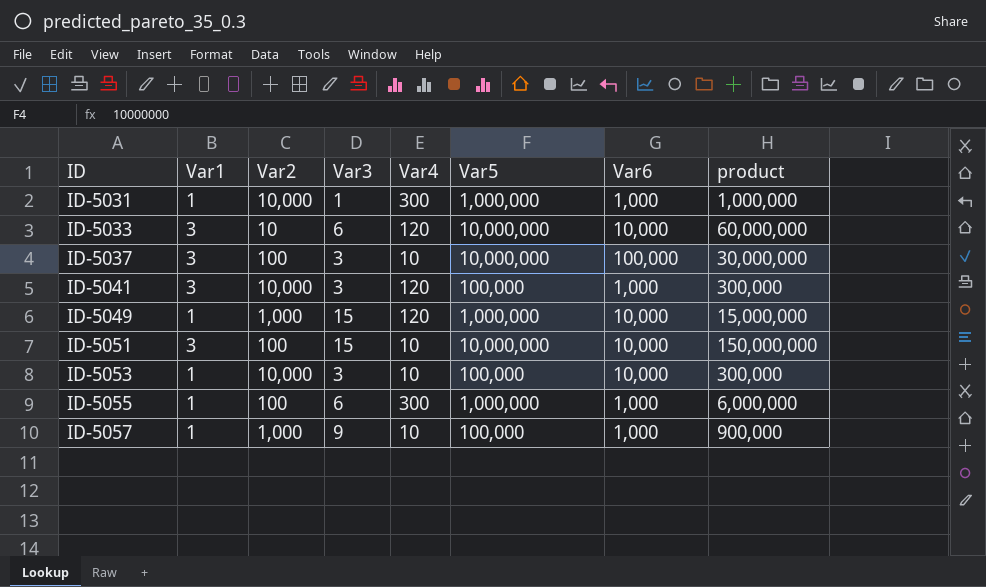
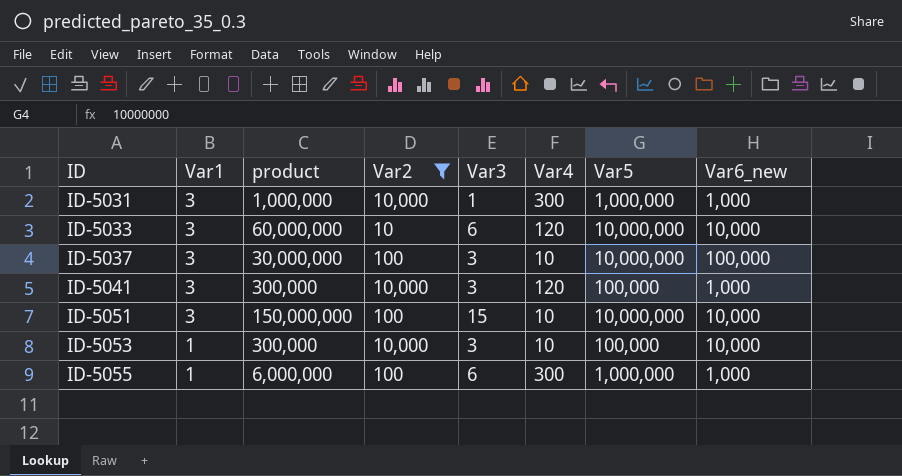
filter: none -> Var2 != 1,000
column product | position: 8 -> 3
column name: Var6 -> Var6_new
ID-5031 | Var1: 1 -> 3

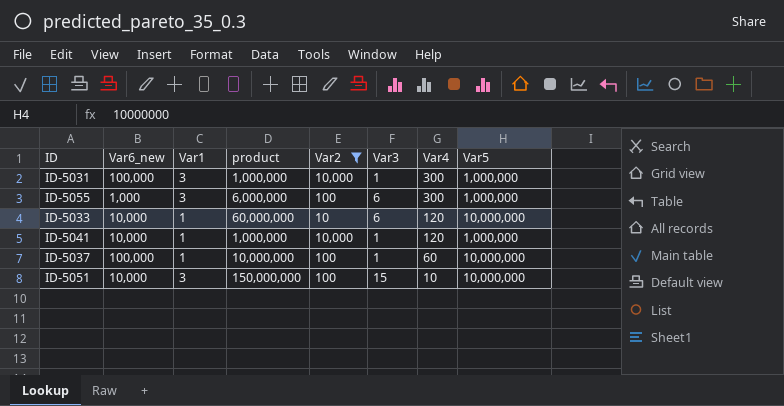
row order: ID ascending -> Var4 descending
column Var6_new | position: 8 -> 2
row ID-5053: 1 | 300,000 | 10,000 | 3 | 10 | 100,000 | 10,000 -> none
ID-5031 | Var6_new: 1,000 -> 100,000
ID-5055 | Var1: 1 -> 3
ID-5033 | Var1: 3 -> 1
ID-5041 | Var6_new: 1,000 -> 10,000
ID-5041 | Var1: 3 -> 1
ID-5041 | product: 300,000 -> 1,000,000
ID-5041 | Var3: 3 -> 1
ID-5041 | Var5: 100,000 -> 1,000,000
ID-5037 | Var1: 3 -> 1
ID-5037 | product: 30,000,000 -> 10,000,000
ID-5037 | Var3: 3 -> 1
ID-5037 | Var4: 10 -> 60

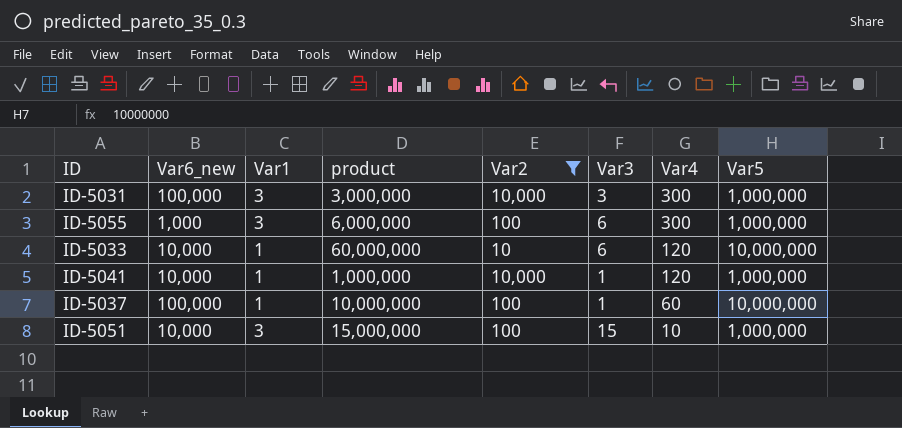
ID-5031 | product: 1,000,000 -> 3,000,000
ID-5031 | Var3: 1 -> 3
ID-5051 | product: 150,000,000 -> 15,000,000
ID-5051 | Var5: 10,000,000 -> 1,000,000

